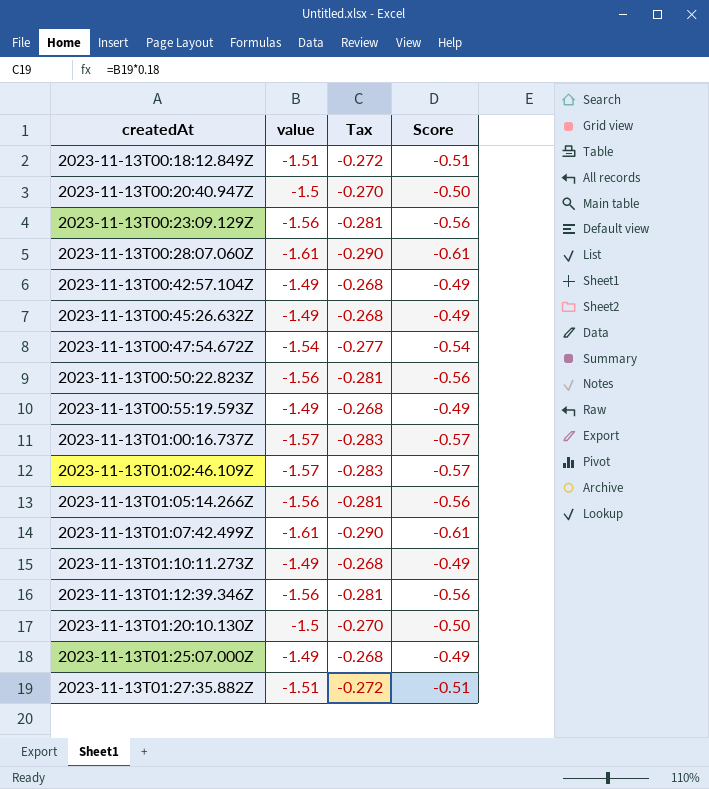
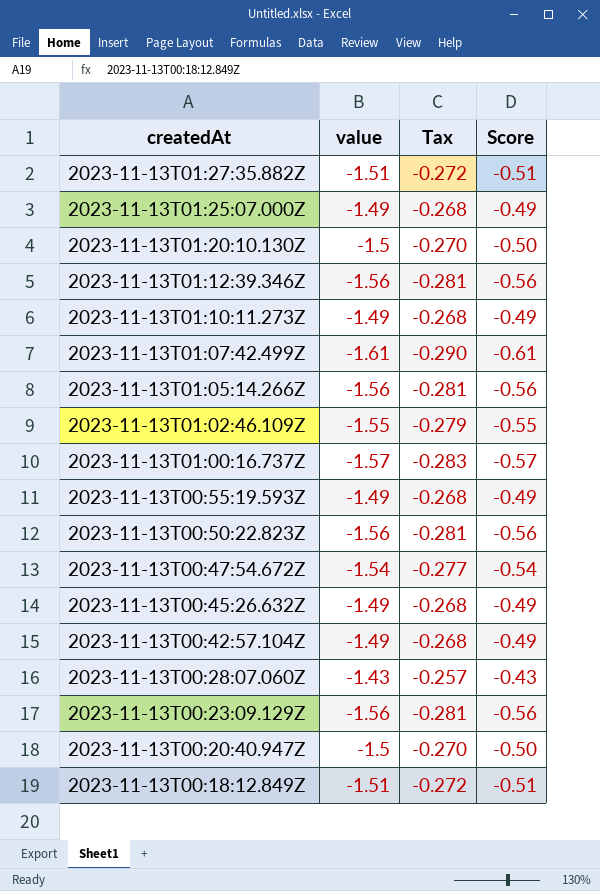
row order: createdAt ascending -> createdAt descending
2023-11-13T01:02:46.109Z | value: -1.57 -> -1.55
2023-11-13T01:02:46.109Z | Tax: -0.283 -> -0.279
2023-11-13T01:02:46.109Z | Score: -0.57 -> -0.55
2023-11-13T00:28:07.060Z | value: -1.61 -> -1.43
2023-11-13T00:28:07.060Z | Tax: -0.290 -> -0.257
2023-11-13T00:28:07.060Z | Score: -0.61 -> -0.43

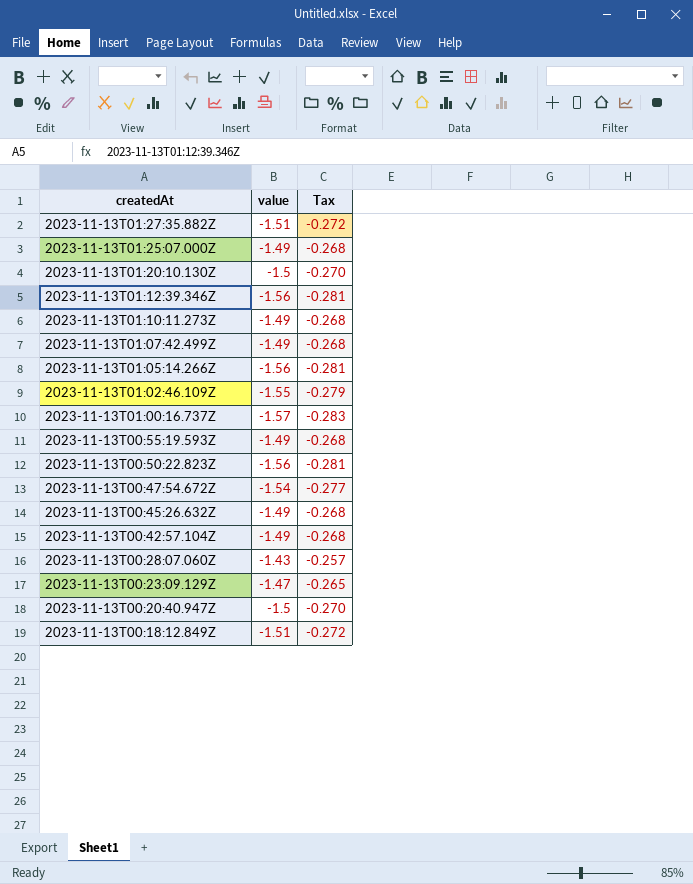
column Score | formula: [value] + 1 -> none
2023-11-13T01:07:42.499Z | value: -1.61 -> -1.49
2023-11-13T01:07:42.499Z | Tax: -0.290 -> -0.268
2023-11-13T00:23:09.129Z | value: -1.56 -> -1.47
2023-11-13T00:23:09.129Z | Tax: -0.281 -> -0.265

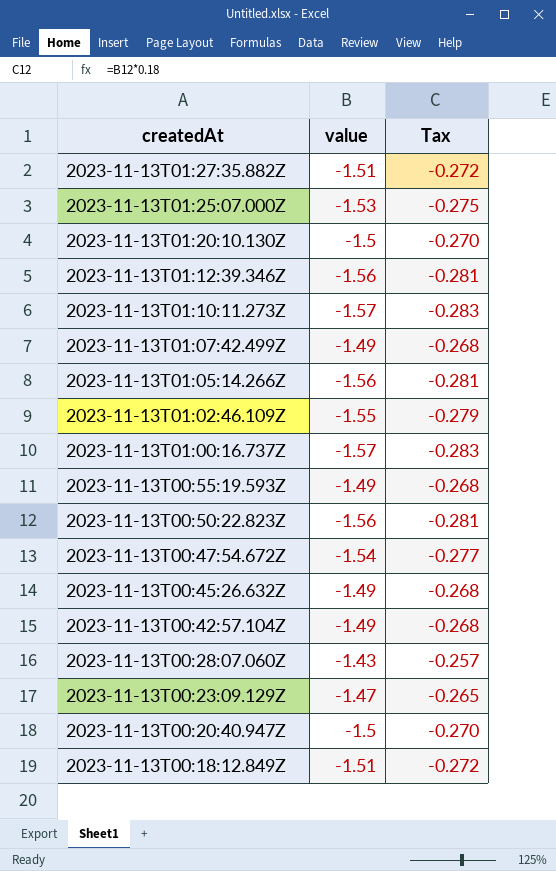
2023-11-13T01:25:07.000Z | value: -1.49 -> -1.53
2023-11-13T01:25:07.000Z | Tax: -0.268 -> -0.275
2023-11-13T01:10:11.273Z | value: -1.49 -> -1.57
2023-11-13T01:10:11.273Z | Tax: -0.268 -> -0.283

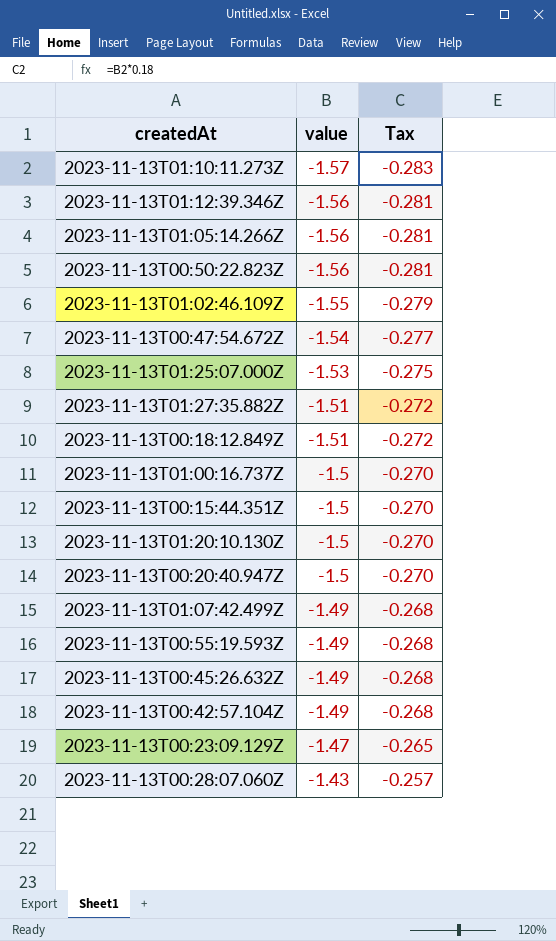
row order: createdAt descending -> value ascending
2023-11-13T01:00:16.737Z | value: -1.57 -> -1.5
2023-11-13T01:00:16.737Z | Tax: -0.283 -> -0.270
row 2023-11-13T00:15:44.351Z: none -> -1.5 | -0.270

